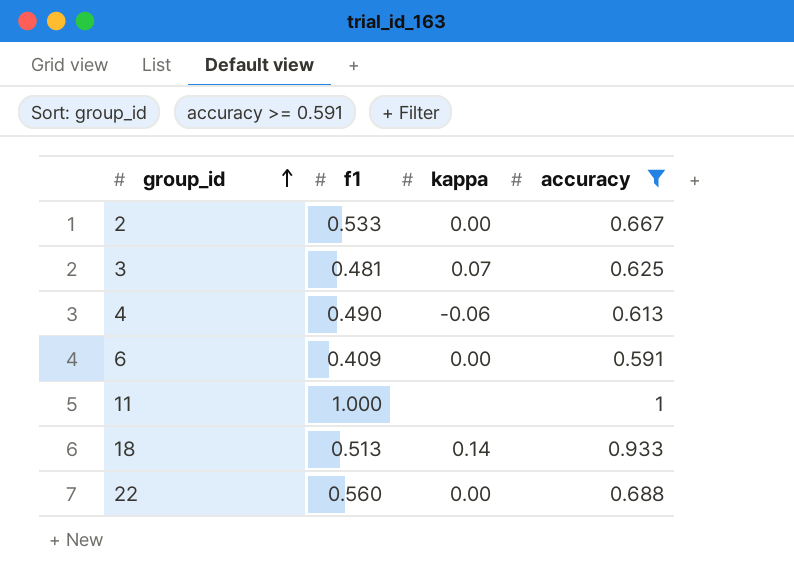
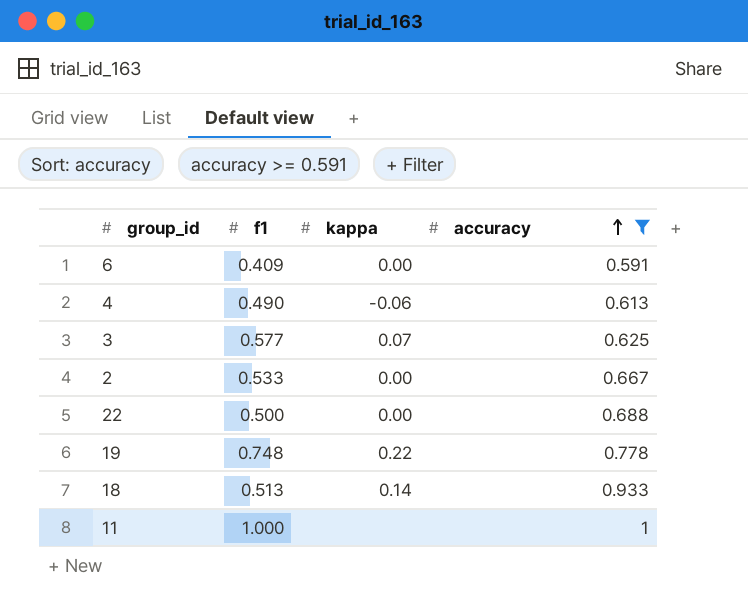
row order: group_id ascending -> accuracy ascending
3 | f1: 0.481 -> 0.577
22 | f1: 0.560 -> 0.500
row 19: none -> 0.748 | 0.22 | 0.778

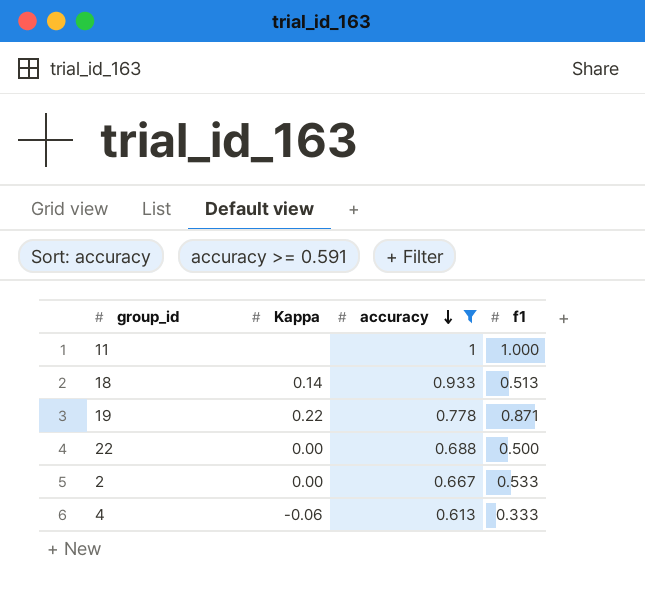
row order: accuracy ascending -> accuracy descending
column name: kappa -> Kappa
column f1 | position: 2 -> 4
row 6: 0.409 | 0.00 | 0.591 -> none
row 3: 0.577 | 0.07 | 0.625 -> none
19 | f1: 0.748 -> 0.871
4 | f1: 0.490 -> 0.333

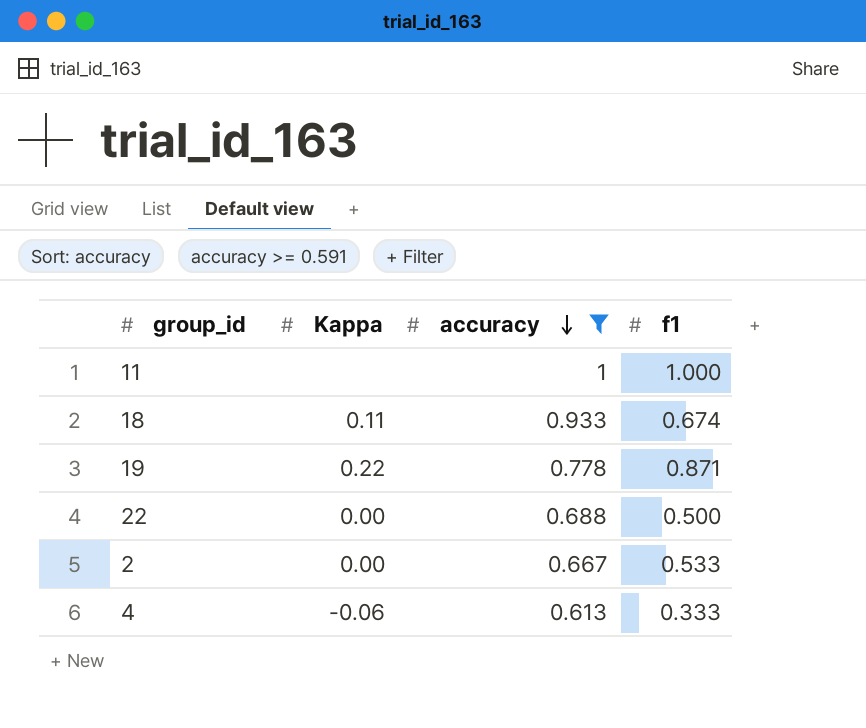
18 | Kappa: 0.14 -> 0.11
18 | f1: 0.513 -> 0.674

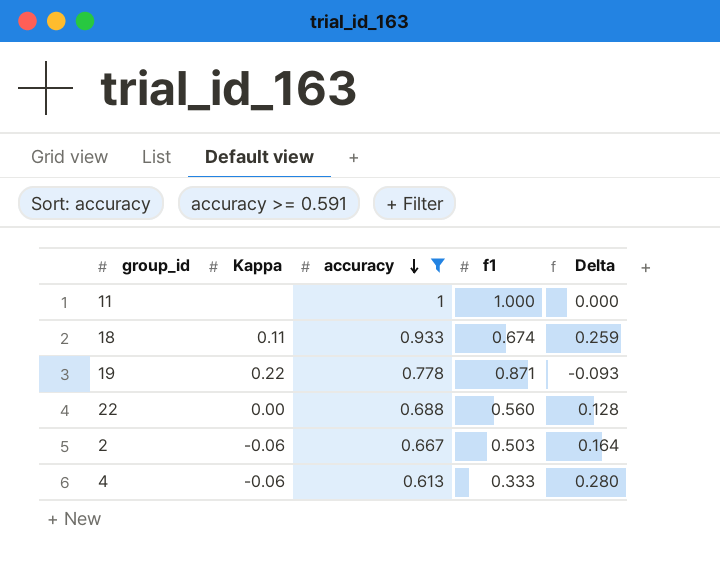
column Delta | formula: none -> [accuracy] - [f1]
22 | f1: 0.500 -> 0.560
2 | Kappa: 0.00 -> -0.06
2 | f1: 0.533 -> 0.503

